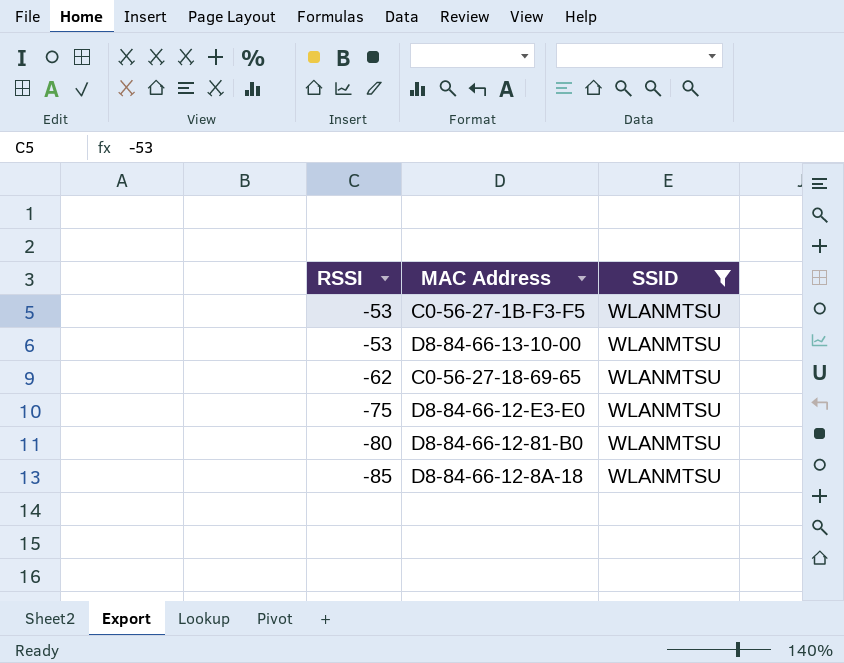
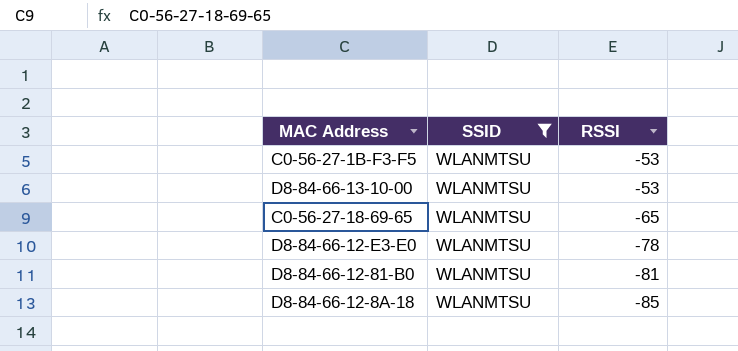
column RSSI | position: 1 -> 3
C0-56-27-18-69-65 | RSSI: -62 -> -65
D8-84-66-12-E3-E0 | RSSI: -75 -> -78
D8-84-66-12-81-B0 | RSSI: -80 -> -81

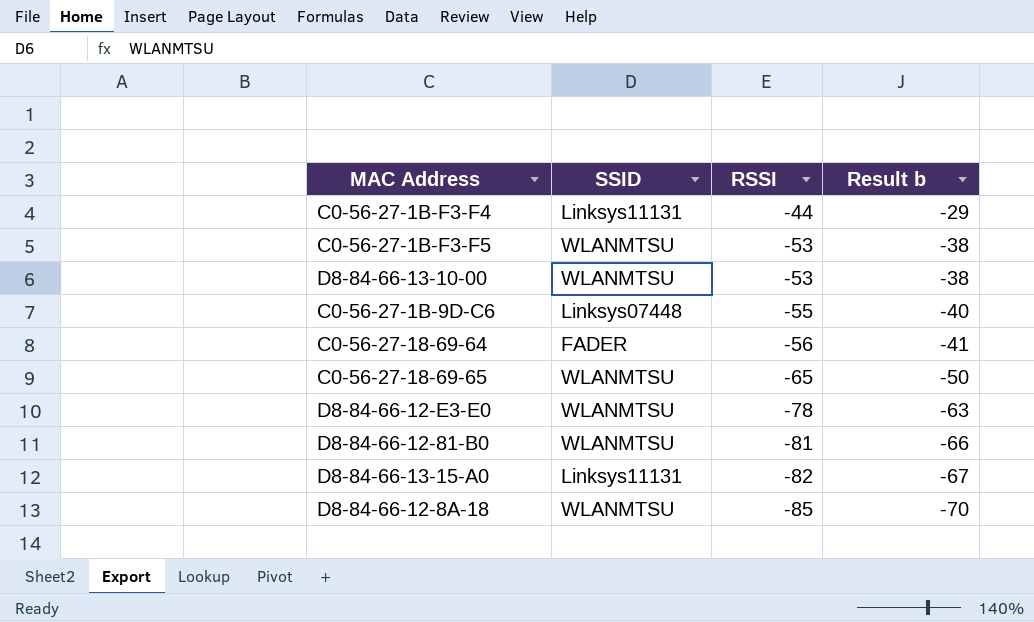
filter: SSID = WLANMTSU -> none
column Result b | formula: none -> [RSSI] + 15

